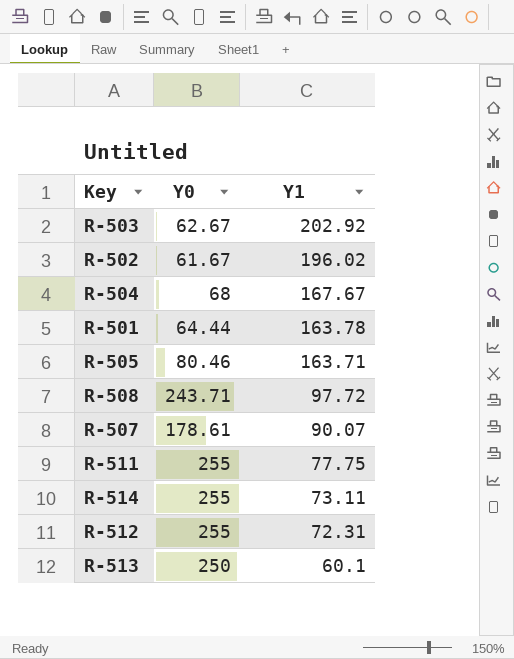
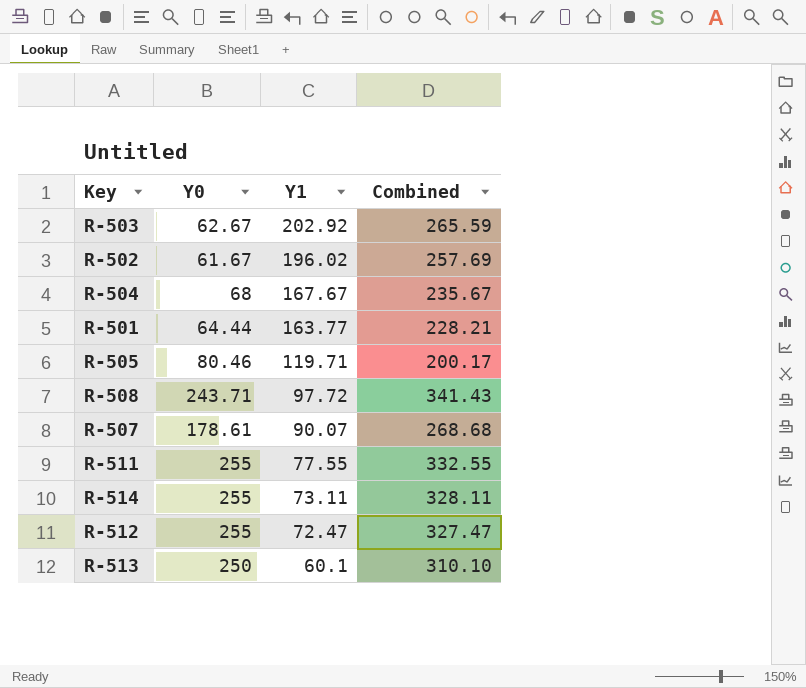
column Combined | formula: none -> [Y0] + [Y1]
R-501 | Y1: 163.78 -> 163.77
R-505 | Y1: 163.71 -> 119.71
R-511 | Y1: 77.75 -> 77.55
R-512 | Y1: 72.31 -> 72.47

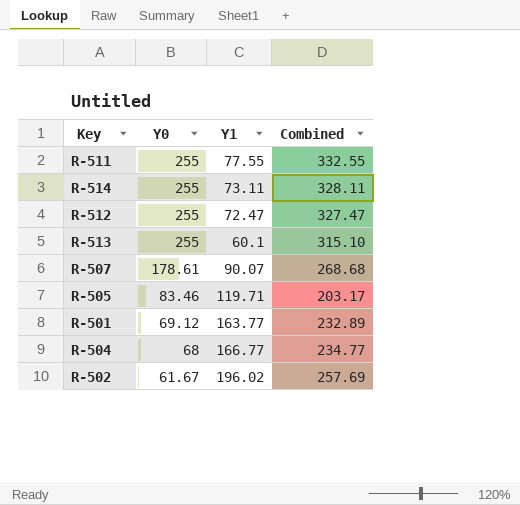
row order: Y1 descending -> Y0 descending
row R-503: 62.67 | 202.92 | 265.59 -> none
row R-508: 243.71 | 97.72 | 341.43 -> none
R-513 | Y0: 250 -> 255
R-513 | Combined: 310.10 -> 315.10
R-505 | Y0: 80.46 -> 83.46
R-505 | Combined: 200.17 -> 203.17
R-501 | Y0: 64.44 -> 69.12
R-501 | Combined: 228.21 -> 232.89
R-504 | Y1: 167.67 -> 166.77
R-504 | Combined: 235.67 -> 234.77

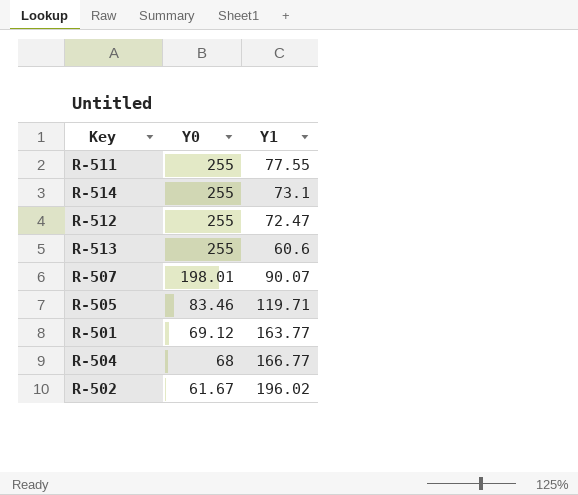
column Combined | formula: [Y0] + [Y1] -> none
R-514 | Y1: 73.11 -> 73.1
R-513 | Y1: 60.1 -> 60.6
R-507 | Y0: 178.61 -> 198.01

